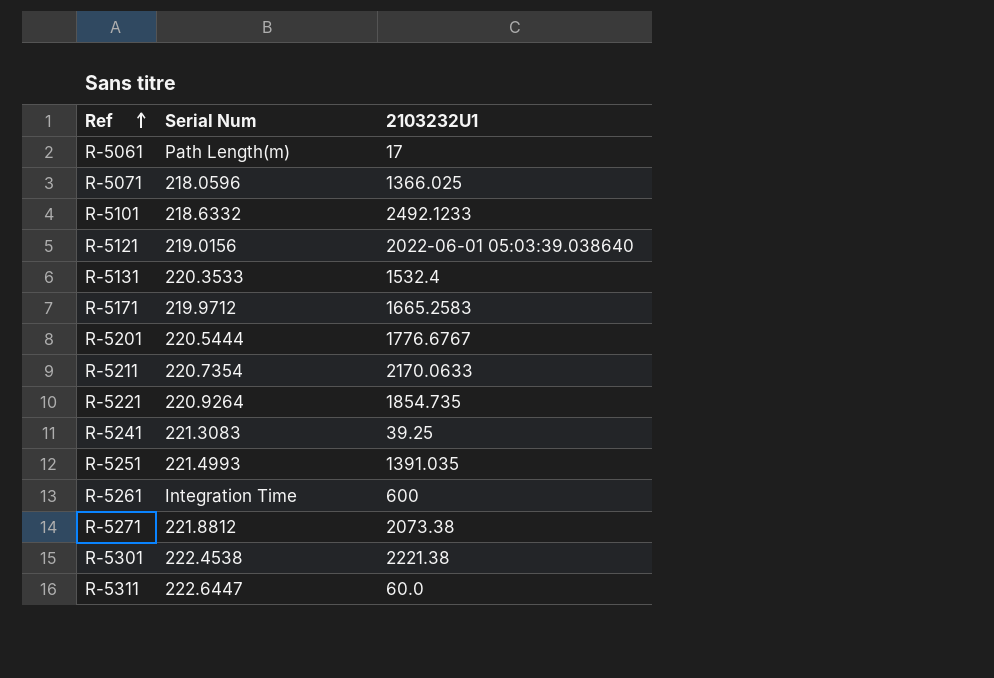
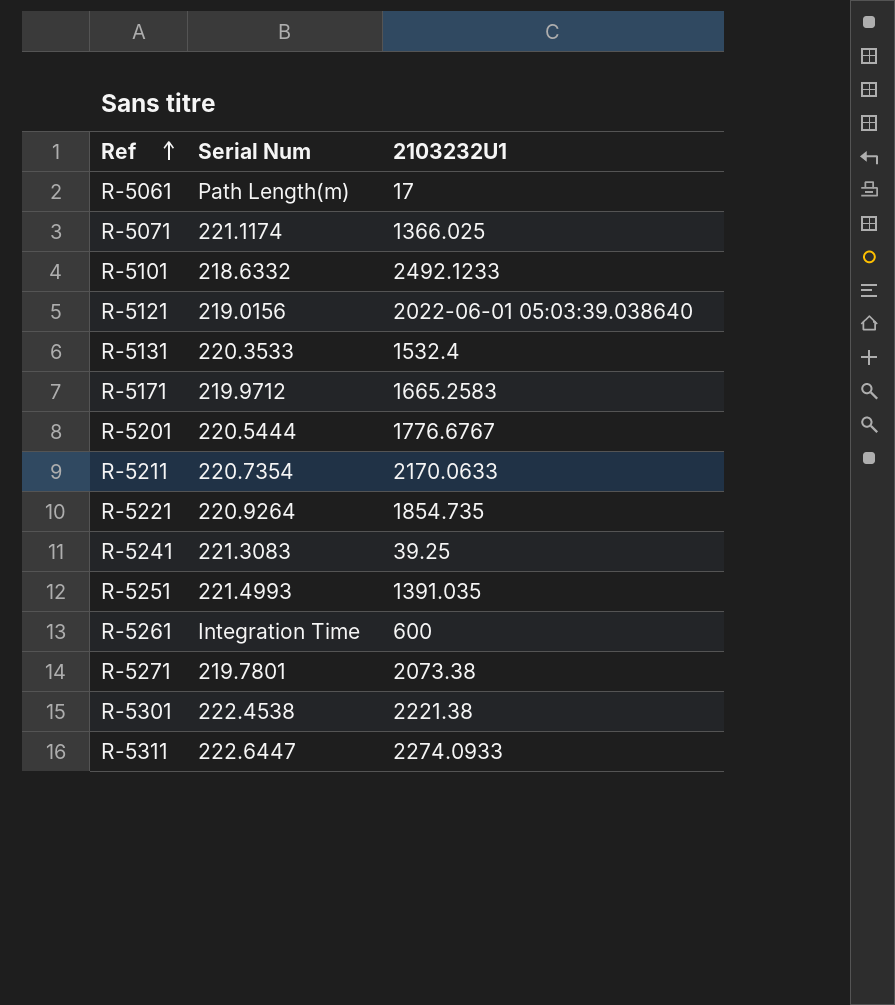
R-5071 | Serial Num: 218.0596 -> 221.1174
R-5271 | Serial Num: 221.8812 -> 219.7801
R-5311 | 2103232U1: 60.0 -> 2274.0933

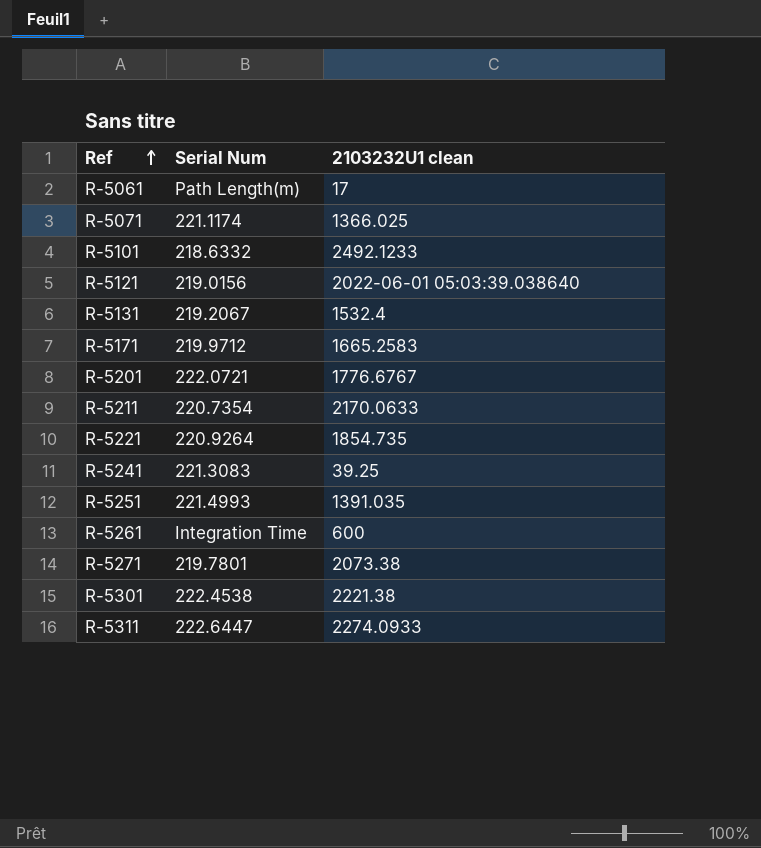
column name: 2103232U1 -> 2103232U1 clean
R-5131 | Serial Num: 220.3533 -> 219.2067
R-5201 | Serial Num: 220.5444 -> 222.0721

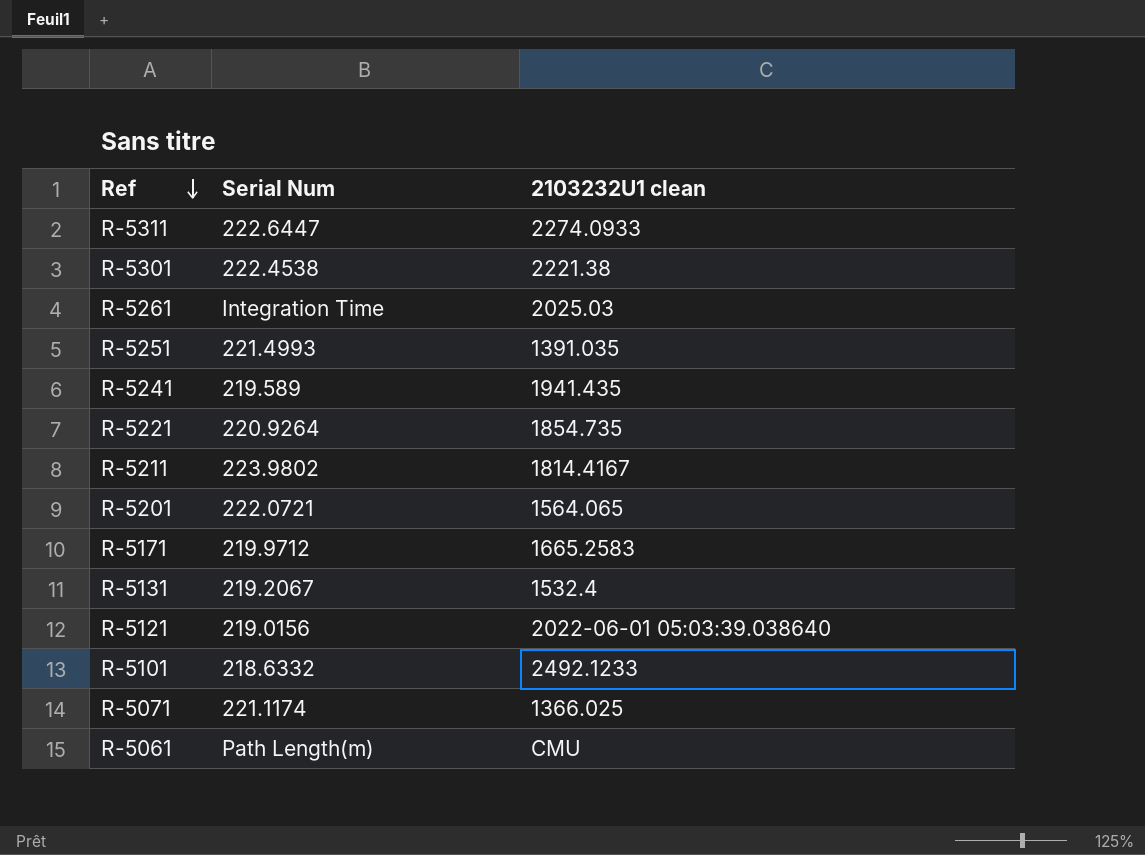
row order: Ref ascending -> Ref descending
row R-5271: 219.7801 | 2073.38 -> none
R-5261 | 2103232U1 clean: 600 -> 2025.03
R-5241 | Serial Num: 221.3083 -> 219.589
R-5241 | 2103232U1 clean: 39.25 -> 1941.435
R-5211 | Serial Num: 220.7354 -> 223.9802
R-5211 | 2103232U1 clean: 2170.0633 -> 1814.4167
R-5201 | 2103232U1 clean: 1776.6767 -> 1564.065
R-5061 | 2103232U1 clean: 17 -> CMU

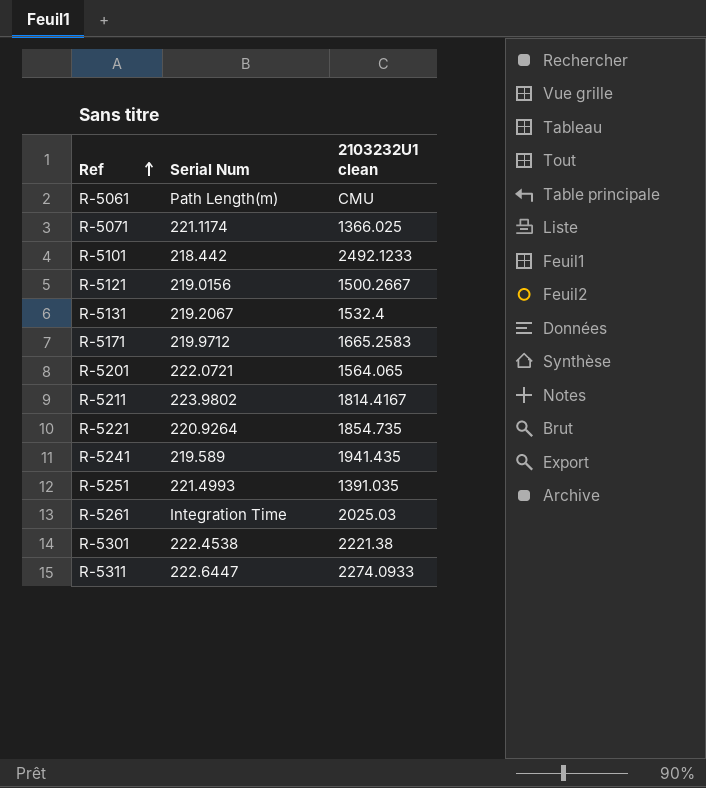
row order: Ref descending -> Ref ascending
R-5101 | Serial Num: 218.6332 -> 218.442
R-5121 | 2103232U1 clean: 2022-06-01 05:03:39.038640 -> 1500.2667

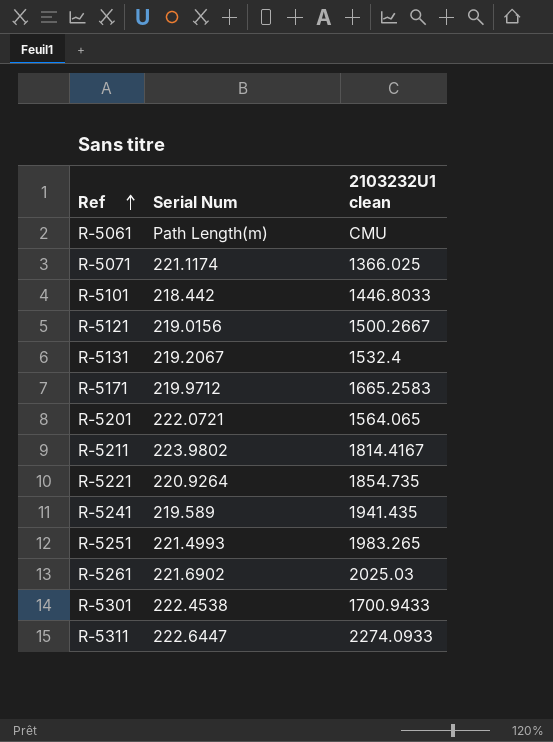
R-5101 | 2103232U1 clean: 2492.1233 -> 1446.8033
R-5251 | 2103232U1 clean: 1391.035 -> 1983.265
R-5261 | Serial Num: Integration Time -> 221.6902
R-5301 | 2103232U1 clean: 2221.38 -> 1700.9433

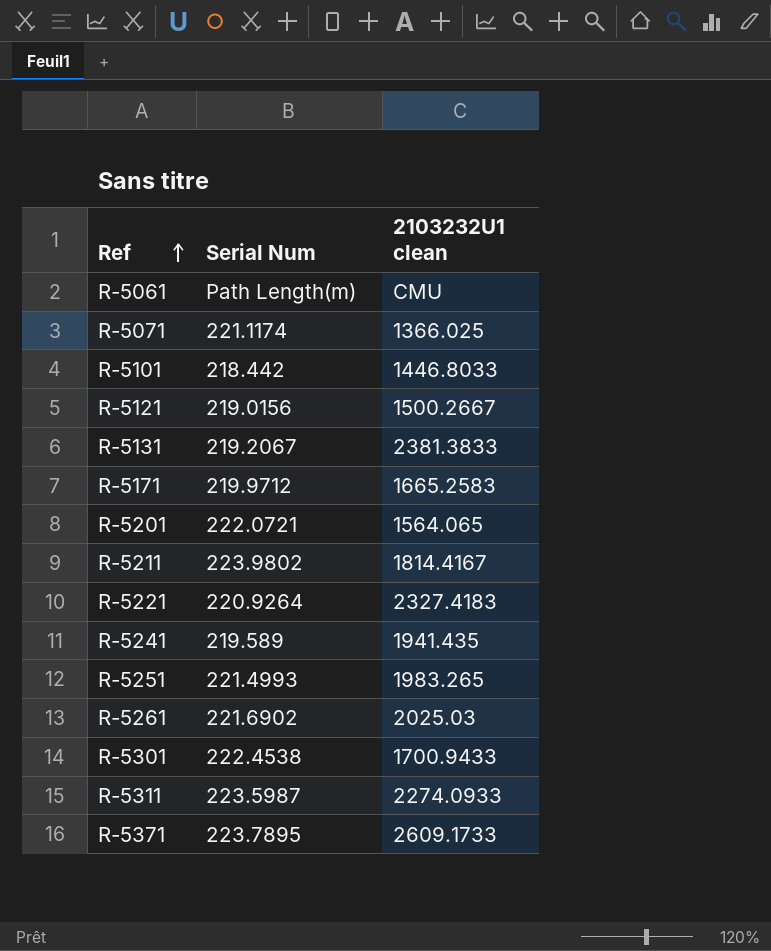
R-5131 | 2103232U1 clean: 1532.4 -> 2381.3833
R-5221 | 2103232U1 clean: 1854.735 -> 2327.4183
R-5311 | Serial Num: 222.6447 -> 223.5987
row R-5371: none -> 223.7895 | 2609.1733

